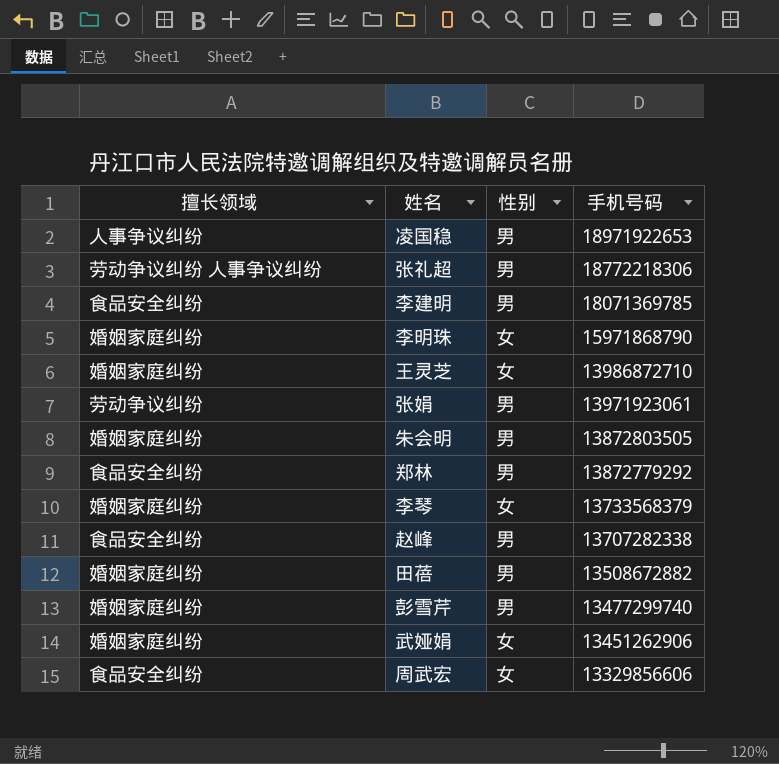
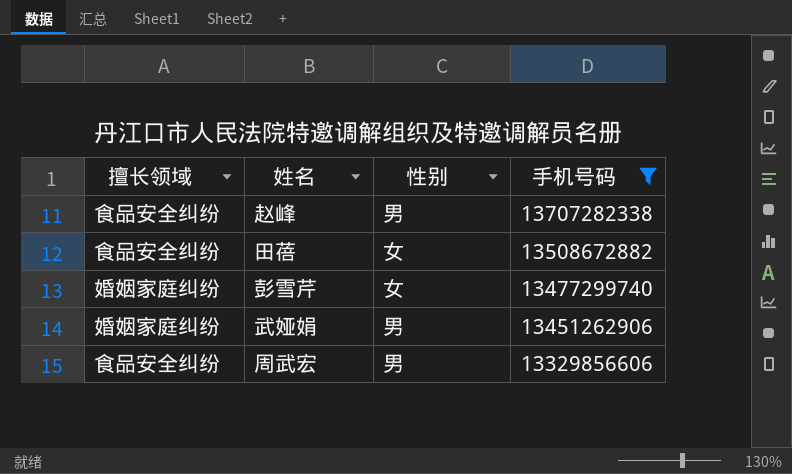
filter: none -> 手机号码 <= 13707282338
田蓓 | 擅长领域: 婚姻家庭纠纷 -> 食品安全纠纷
田蓓 | 性别: 男 -> 女
彭雪芹 | 性别: 男 -> 女
武娅娟 | 性别: 女 -> 男
周武宏 | 性别: 女 -> 男

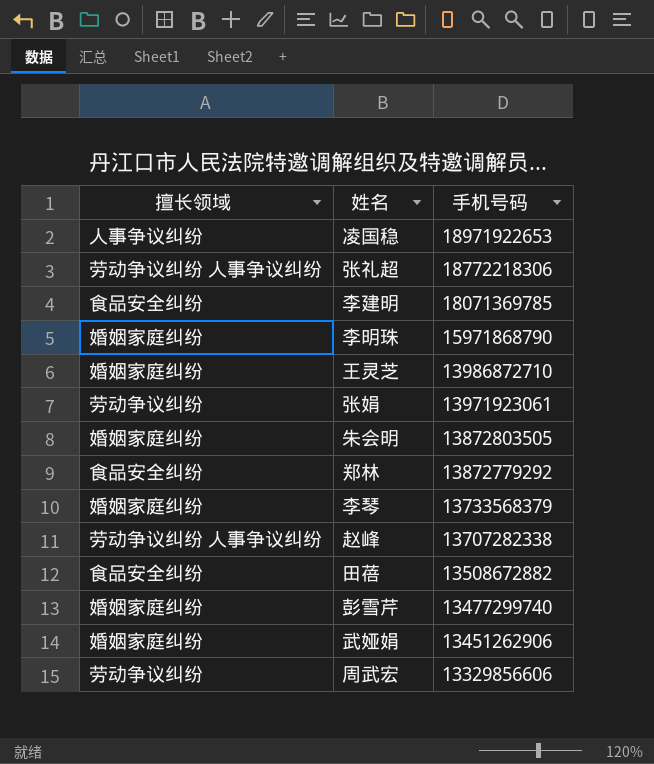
filter: 手机号码 <= 13707282338 -> none
column 性别 | position: 3 -> none
赵峰 | 擅长领域: 食品安全纠纷 -> 劳动争议纠纷 人事争议纠纷
周武宏 | 擅长领域: 食品安全纠纷 -> 劳动争议纠纷

